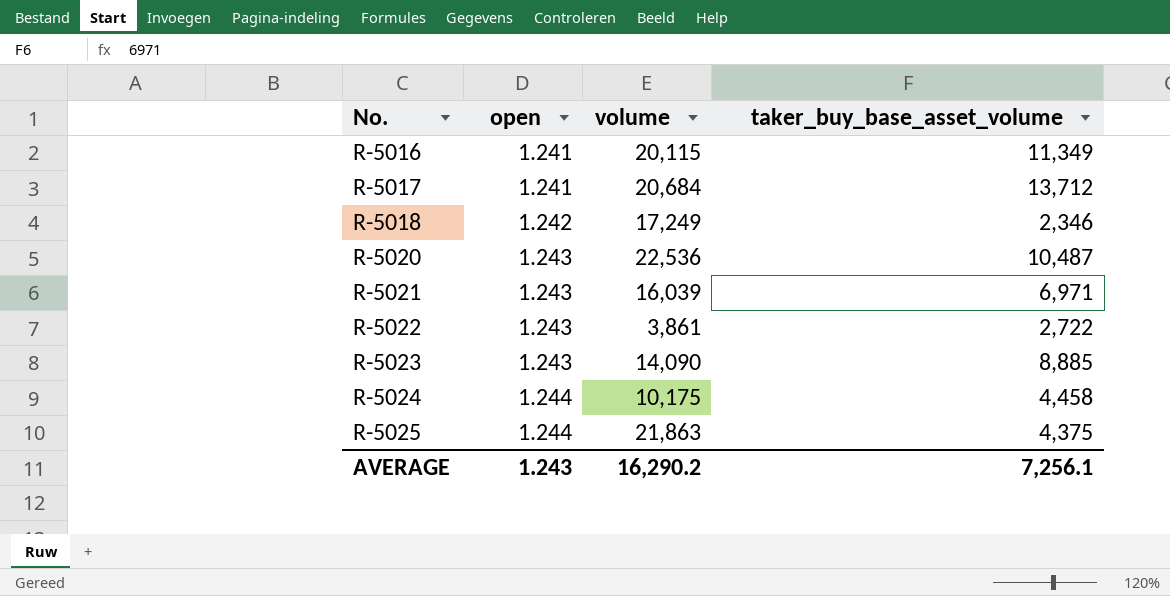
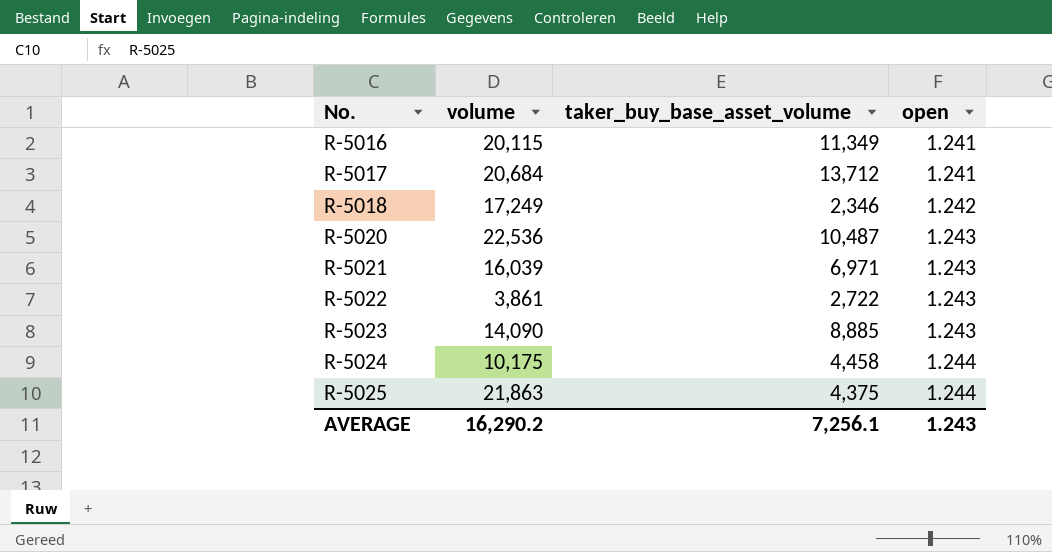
column open | position: 2 -> 4

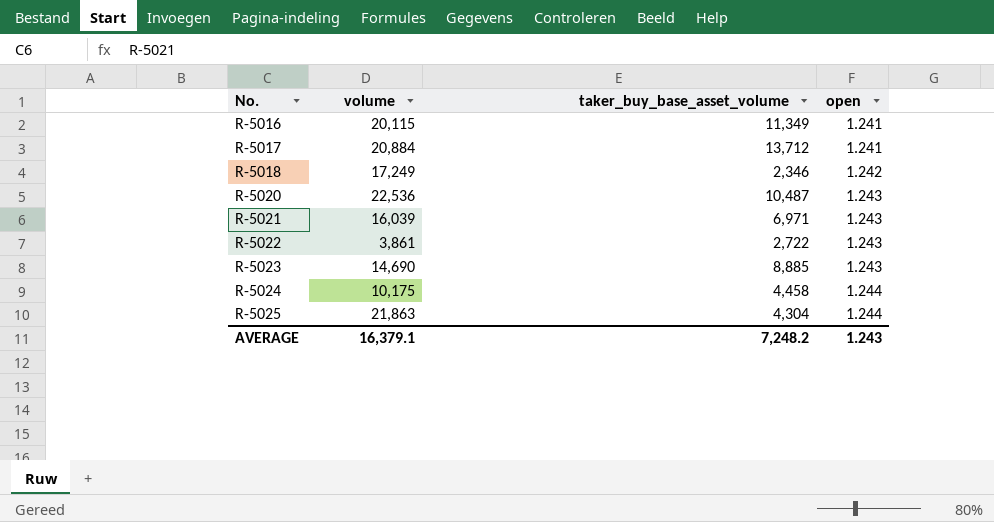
R-5017 | volume: 20,684 -> 20,884
R-5023 | volume: 14,090 -> 14,690
R-5025 | taker_buy_base_asset_volume: 4,375 -> 4,304
AVERAGE | volume: 16,290.2 -> 16,379.1
AVERAGE | taker_buy_base_asset_volume: 7,256.1 -> 7,248.2

